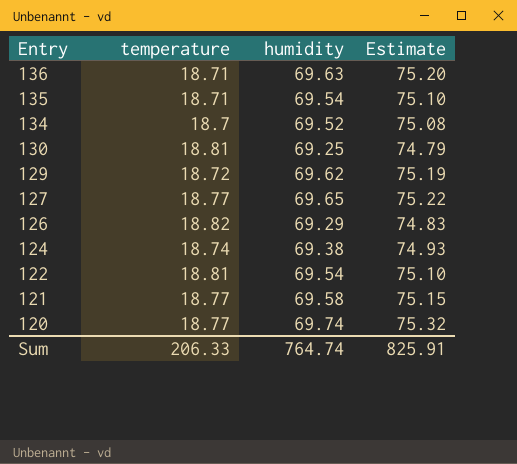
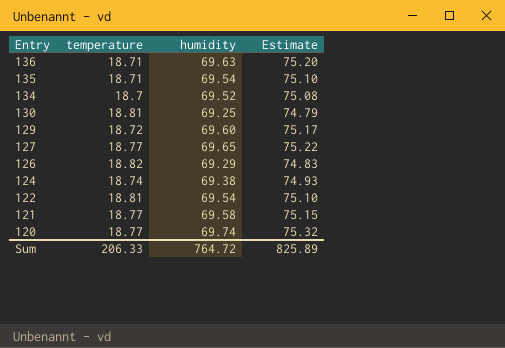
129 | humidity: 69.62 -> 69.60
129 | Estimate: 75.19 -> 75.17
Sum | humidity: 764.74 -> 764.72
Sum | Estimate: 825.91 -> 825.89

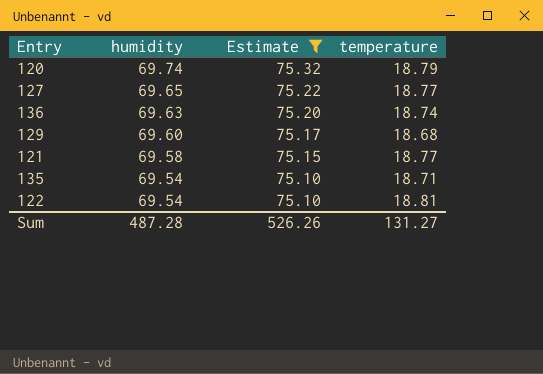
filter: none -> Estimate >= 75.10
row order: Entry descending -> humidity descending
column temperature | position: 2 -> 4
120 | temperature: 18.77 -> 18.79
136 | temperature: 18.71 -> 18.74
129 | temperature: 18.72 -> 18.68
Sum | humidity: 764.72 -> 487.28
Sum | Estimate: 825.89 -> 526.26
Sum | temperature: 206.33 -> 131.27

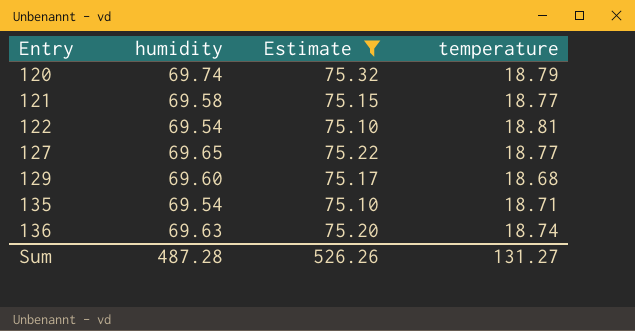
row order: humidity descending -> Entry ascending

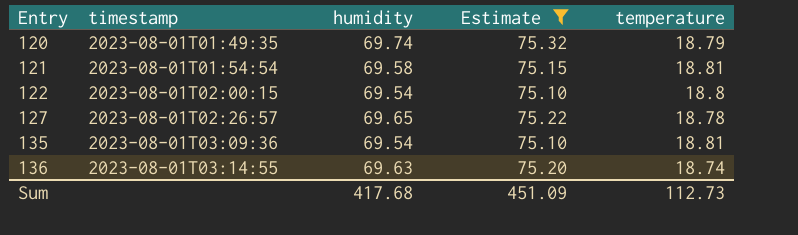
column timestamp | position: none -> 2
row 129: 69.60 | 75.17 | 18.68 -> none
121 | temperature: 18.77 -> 18.81
122 | temperature: 18.81 -> 18.8
127 | temperature: 18.77 -> 18.78
135 | temperature: 18.71 -> 18.81
Sum | humidity: 487.28 -> 417.68
Sum | Estimate: 526.26 -> 451.09
Sum | temperature: 131.27 -> 112.73

